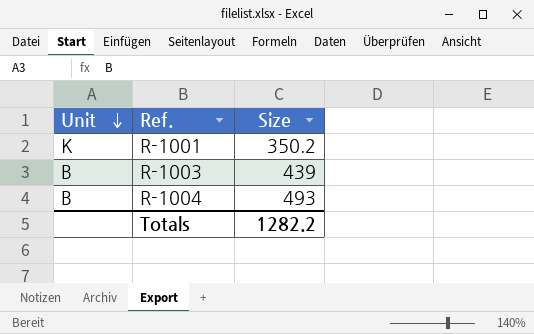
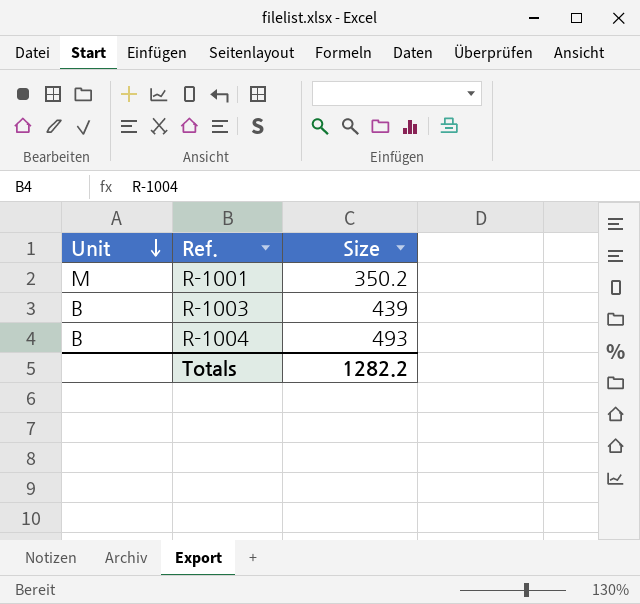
R-1001 | Unit: K -> M

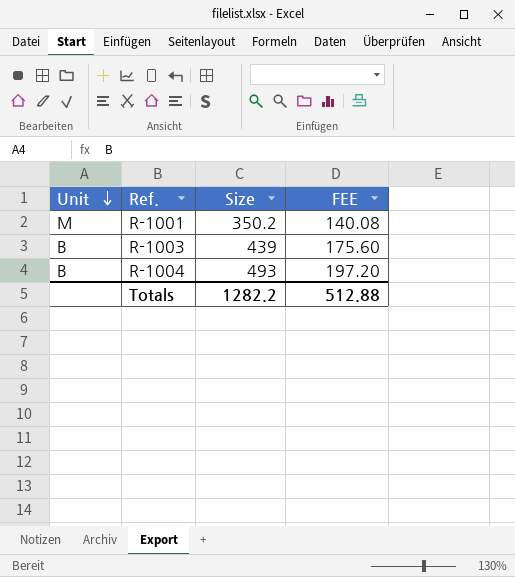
column FEE | formula: none -> [Size] * 0.4

